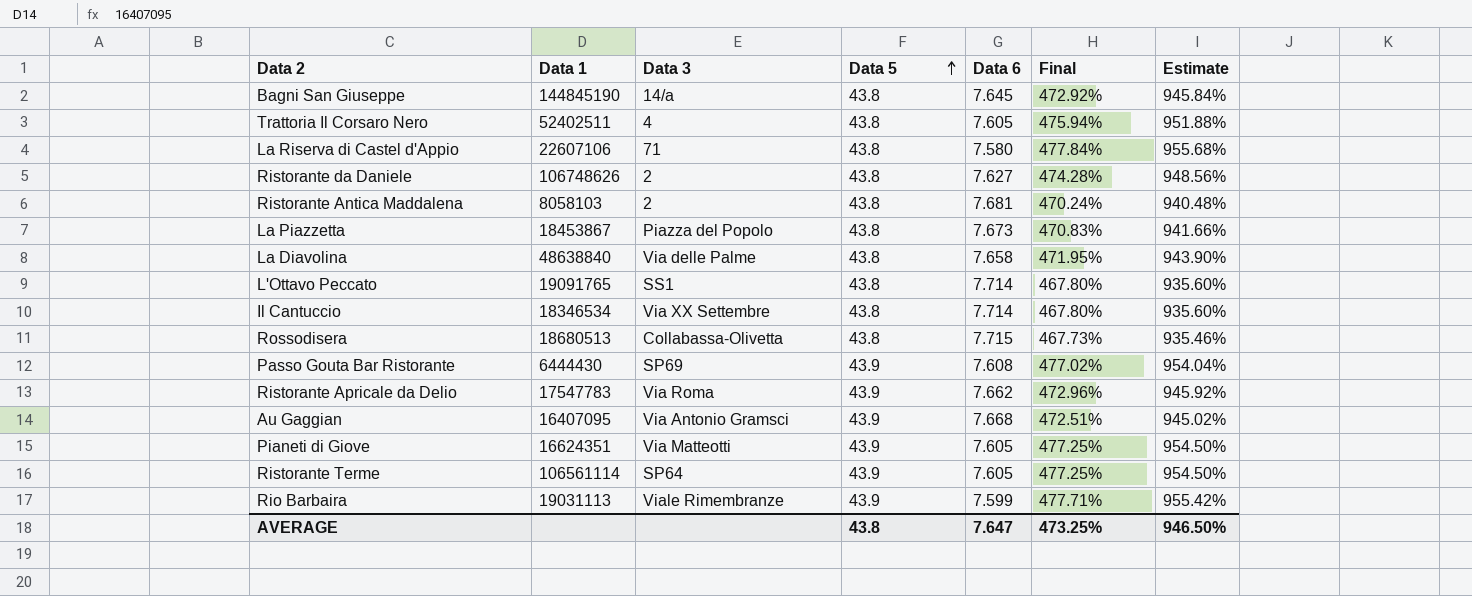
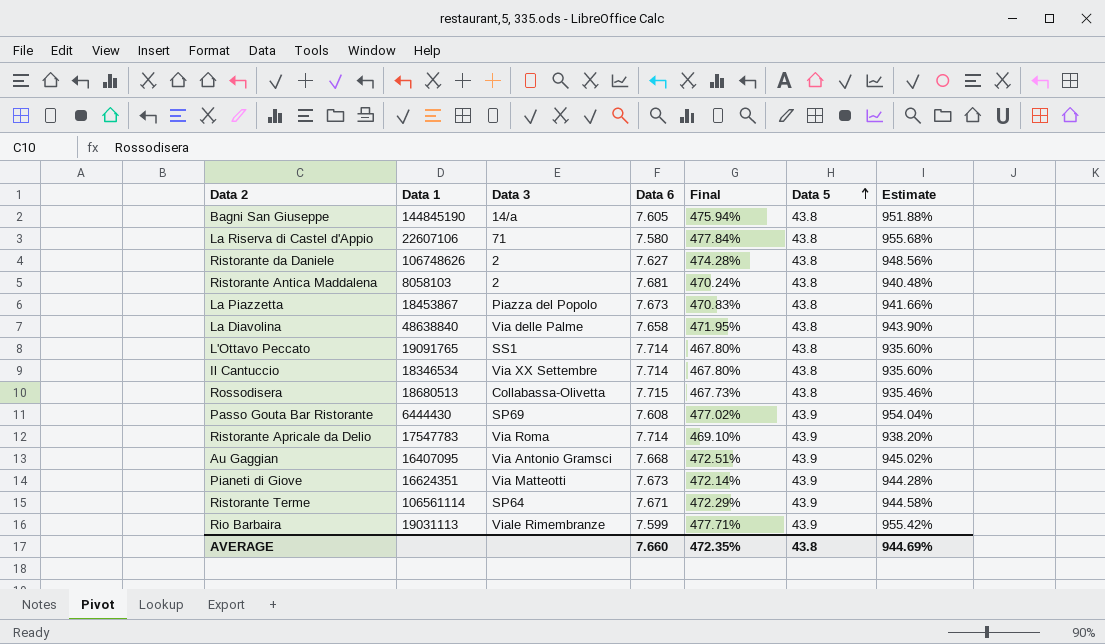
column Data 5 | position: 4 -> 6
row Trattoria Il Corsaro Nero: 52402511 | 4 | 43.8 | 7.605 | 475.94% | 951.88% -> none
Bagni San Giuseppe | Data 6: 7.645 -> 7.605
Bagni San Giuseppe | Final: 472.92% -> 475.94%
Bagni San Giuseppe | Estimate: 945.84% -> 951.88%
Ristorante Apricale da Delio | Data 6: 7.662 -> 7.714
Ristorante Apricale da Delio | Final: 472.96% -> 469.10%
Ristorante Apricale da Delio | Estimate: 945.92% -> 938.20%
Pianeti di Giove | Data 6: 7.605 -> 7.673
Pianeti di Giove | Final: 477.25% -> 472.14%
Pianeti di Giove | Estimate: 954.50% -> 944.28%
Ristorante Terme | Data 6: 7.605 -> 7.671
Ristorante Terme | Final: 477.25% -> 472.29%
Ristorante Terme | Estimate: 954.50% -> 944.58%
AVERAGE | Data 6: 7.647 -> 7.660
AVERAGE | Final: 473.25% -> 472.35%
AVERAGE | Estimate: 946.50% -> 944.69%

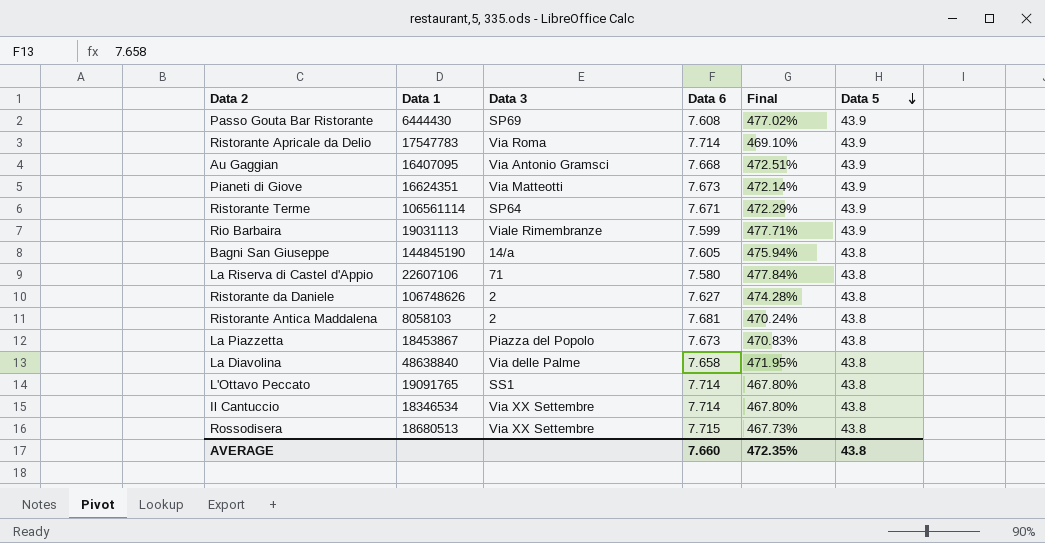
row order: Data 5 ascending -> Data 5 descending
column Estimate | formula: [Final] * 2 -> none
Rossodisera | Data 3: Collabassa-Olivetta -> Via XX Settembre

